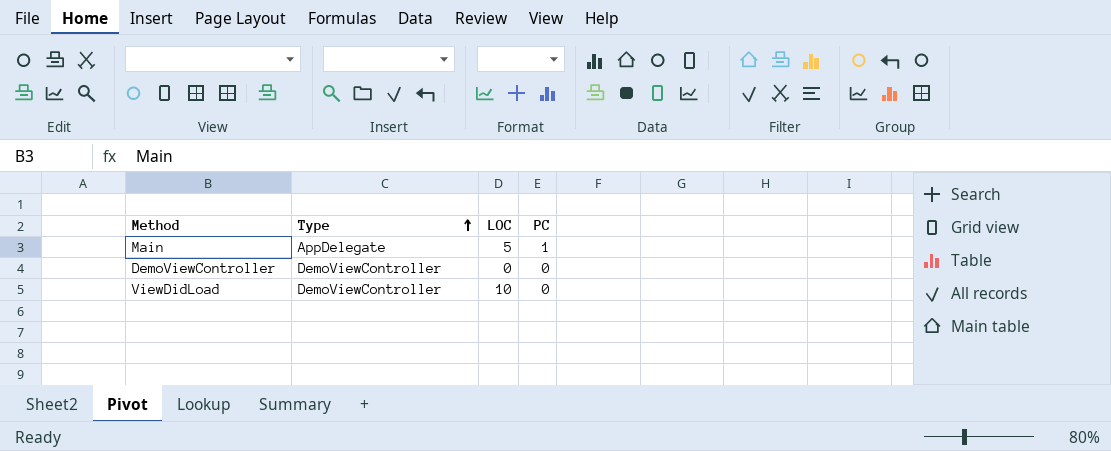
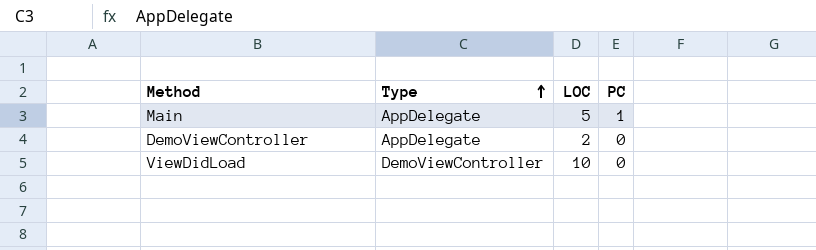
DemoViewController | Type: DemoViewController -> AppDelegate
DemoViewController | LOC: 0 -> 2

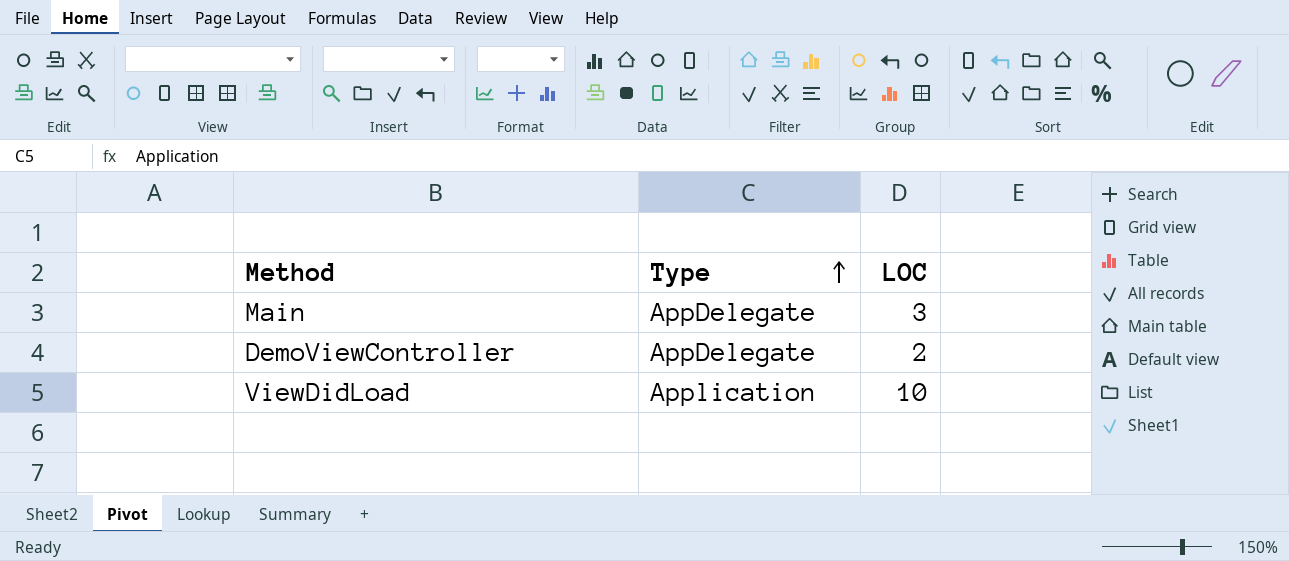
column PC | position: 4 -> none
Main | LOC: 5 -> 3
ViewDidLoad | Type: DemoViewController -> Application

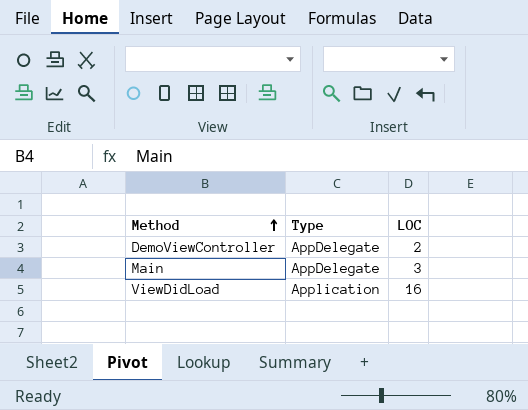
row order: Type ascending -> Method ascending
ViewDidLoad | LOC: 10 -> 16

